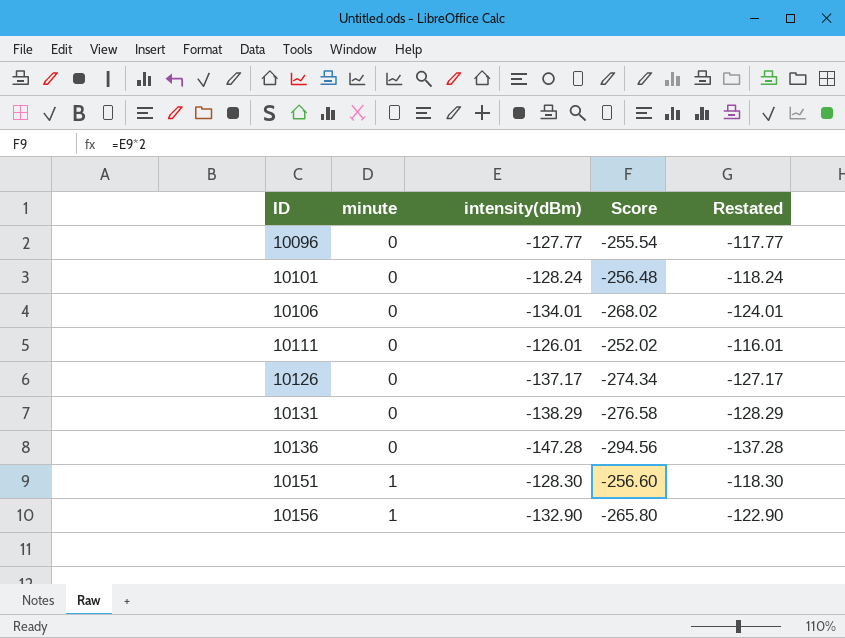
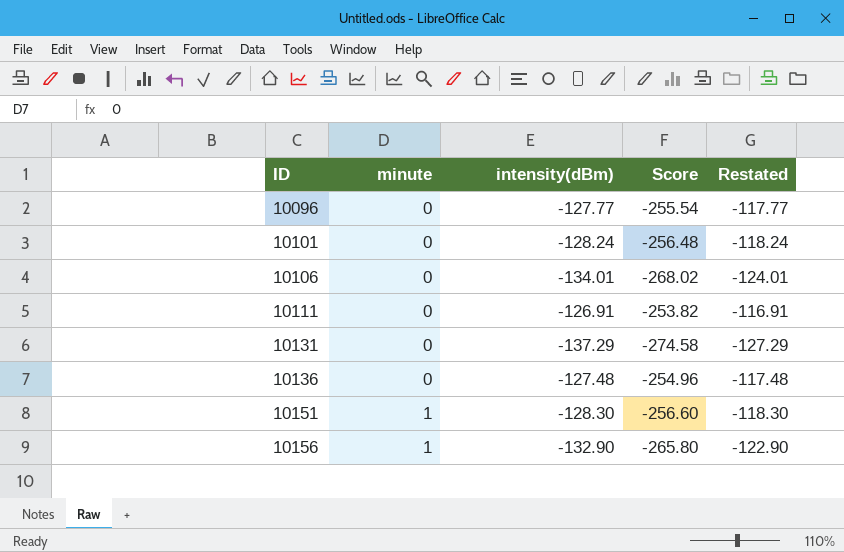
row 10126: 0 | -137.17 | -274.34 | -127.17 -> none
10111 | intensity(dBm): -126.01 -> -126.91
10111 | Score: -252.02 -> -253.82
10111 | Restated: -116.01 -> -116.91
10131 | intensity(dBm): -138.29 -> -137.29
10131 | Score: -276.58 -> -274.58
10131 | Restated: -128.29 -> -127.29
10136 | intensity(dBm): -147.28 -> -127.48
10136 | Score: -294.56 -> -254.96
10136 | Restated: -137.28 -> -117.48

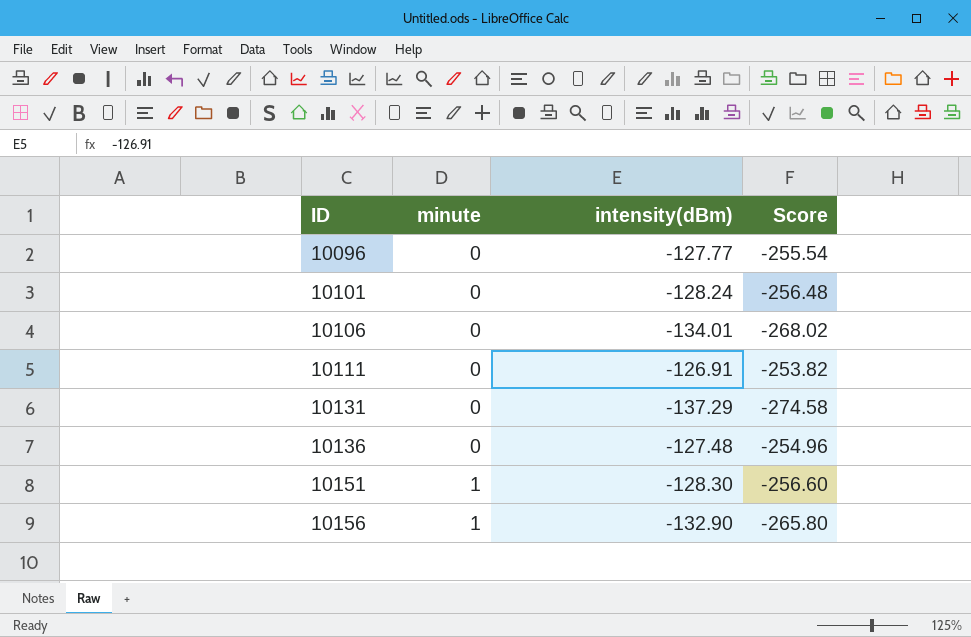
column Restated | formula: [intensity(dBm)] + 10 -> none

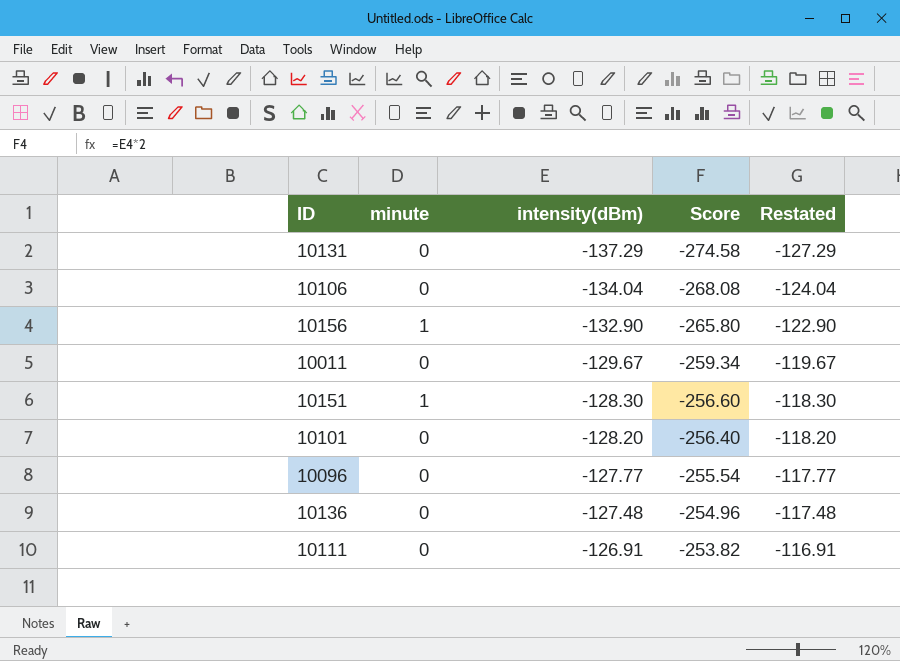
row order: ID ascending -> intensity(dBm) ascending
column Restated | formula: none -> [intensity(dBm)] + 10
10106 | intensity(dBm): -134.01 -> -134.04
10106 | Score: -268.02 -> -268.08
row 10011: none -> 0 | -129.67 | -259.34 | -119.67
10101 | intensity(dBm): -128.24 -> -128.20
10101 | Score: -256.48 -> -256.40

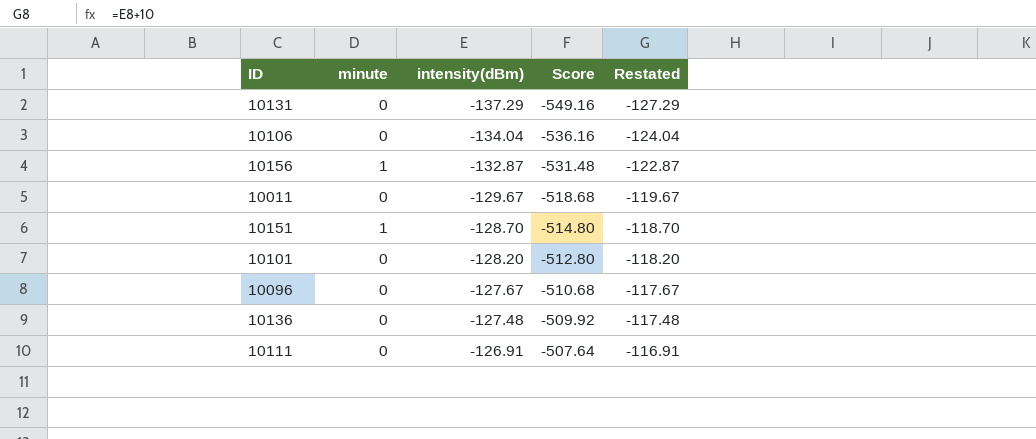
column Score | formula: [intensity(dBm)] * 2 -> [intensity(dBm)] * 4
10156 | intensity(dBm): -132.90 -> -132.87
10156 | Restated: -122.90 -> -122.87
10151 | intensity(dBm): -128.30 -> -128.70
10151 | Restated: -118.30 -> -118.70
10096 | intensity(dBm): -127.77 -> -127.67
10096 | Restated: -117.77 -> -117.67

